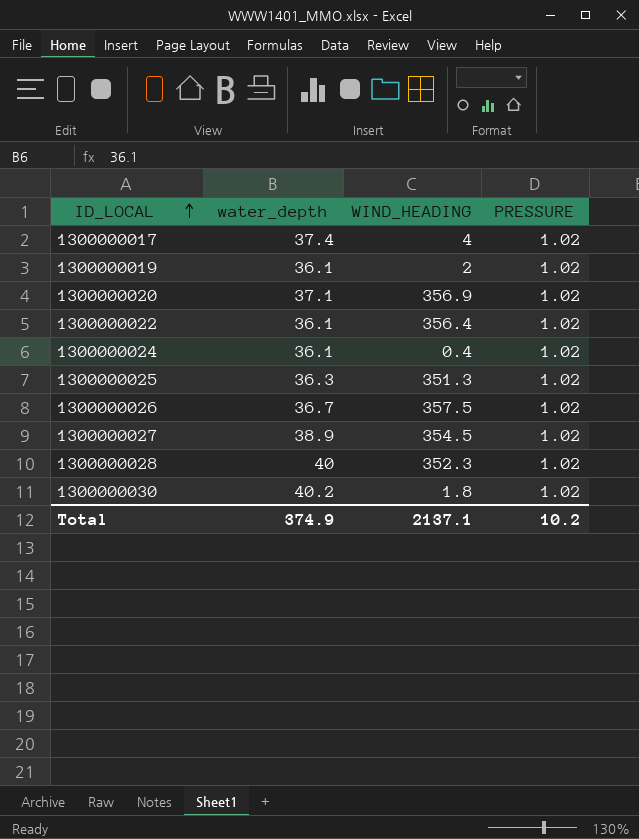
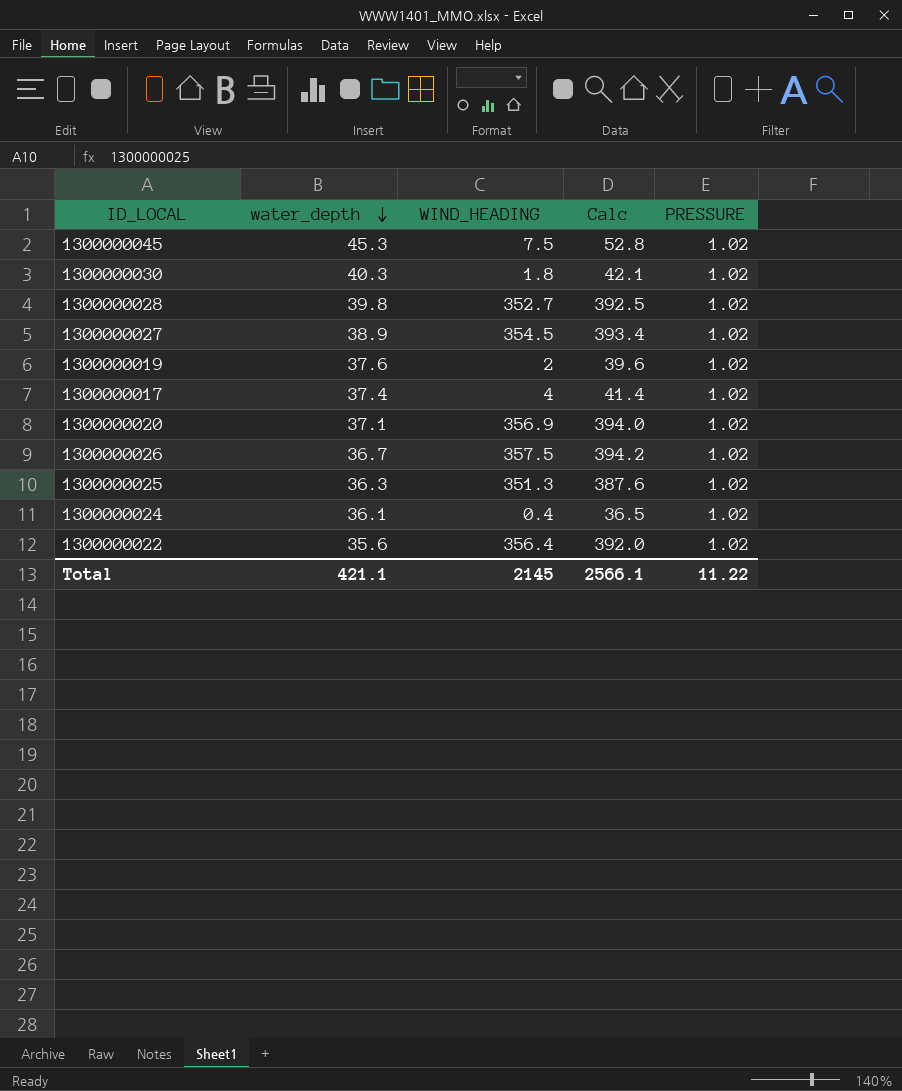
row order: ID_LOCAL ascending -> water_depth descending
column Calc | formula: none -> [water_depth] + [WIND_HEADING]
row 1300000045: none -> 45.3 | 7.5 | 52.8 | 1.02
1300000030 | water_depth: 40.2 -> 40.3
1300000028 | water_depth: 40 -> 39.8
1300000028 | WIND_HEADING: 352.3 -> 352.7
1300000019 | water_depth: 36.1 -> 37.6
1300000022 | water_depth: 36.1 -> 35.6
Total | water_depth: 374.9 -> 421.1
Total | WIND_HEADING: 2137.1 -> 2145
Total | PRESSURE: 10.2 -> 11.22

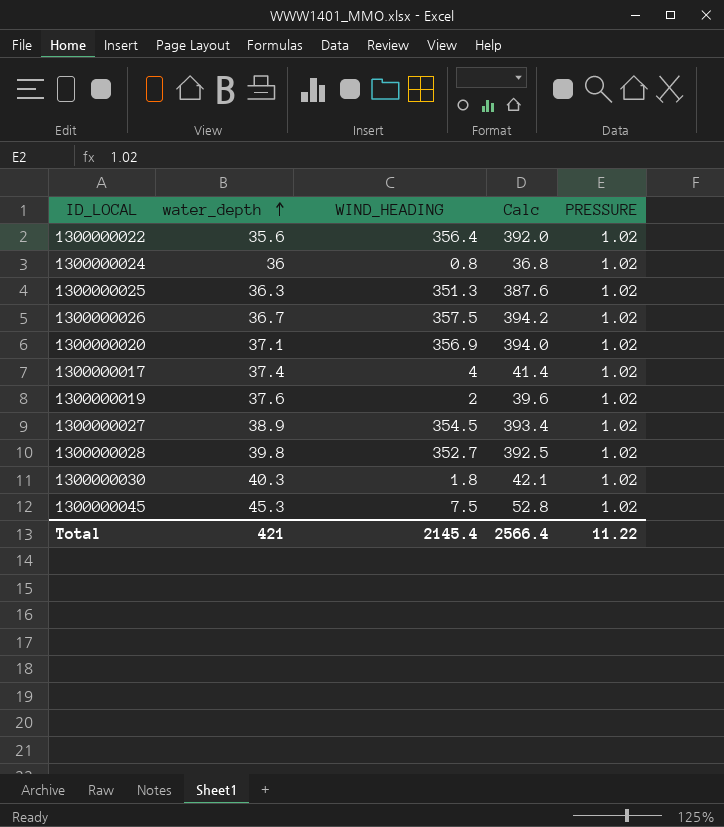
row order: water_depth descending -> water_depth ascending
1300000024 | water_depth: 36.1 -> 36
1300000024 | WIND_HEADING: 0.4 -> 0.8
1300000024 | Calc: 36.5 -> 36.8
Total | water_depth: 421.1 -> 421
Total | WIND_HEADING: 2145 -> 2145.4
Total | Calc: 2566.1 -> 2566.4

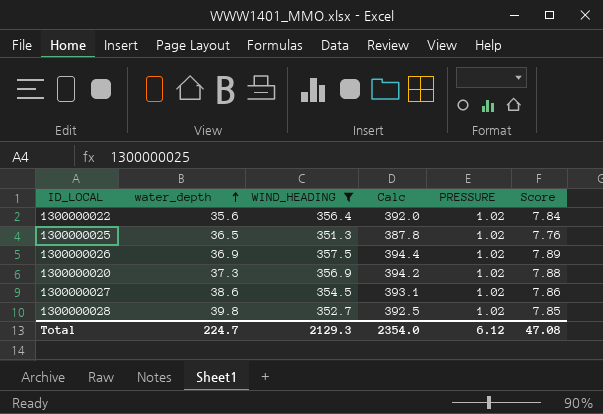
filter: none -> WIND_HEADING >= 351.3
column Score | formula: none -> [Calc] * 0.02
1300000025 | water_depth: 36.3 -> 36.5
1300000025 | Calc: 387.6 -> 387.8
1300000026 | water_depth: 36.7 -> 36.9
1300000026 | Calc: 394.2 -> 394.4
1300000020 | water_depth: 37.1 -> 37.3
1300000020 | Calc: 394.0 -> 394.2
1300000027 | water_depth: 38.9 -> 38.6
1300000027 | Calc: 393.4 -> 393.1
Total | water_depth: 421 -> 224.7
Total | WIND_HEADING: 2145.4 -> 2129.3
Total | Calc: 2566.4 -> 2354.0
Total | PRESSURE: 11.22 -> 6.12

